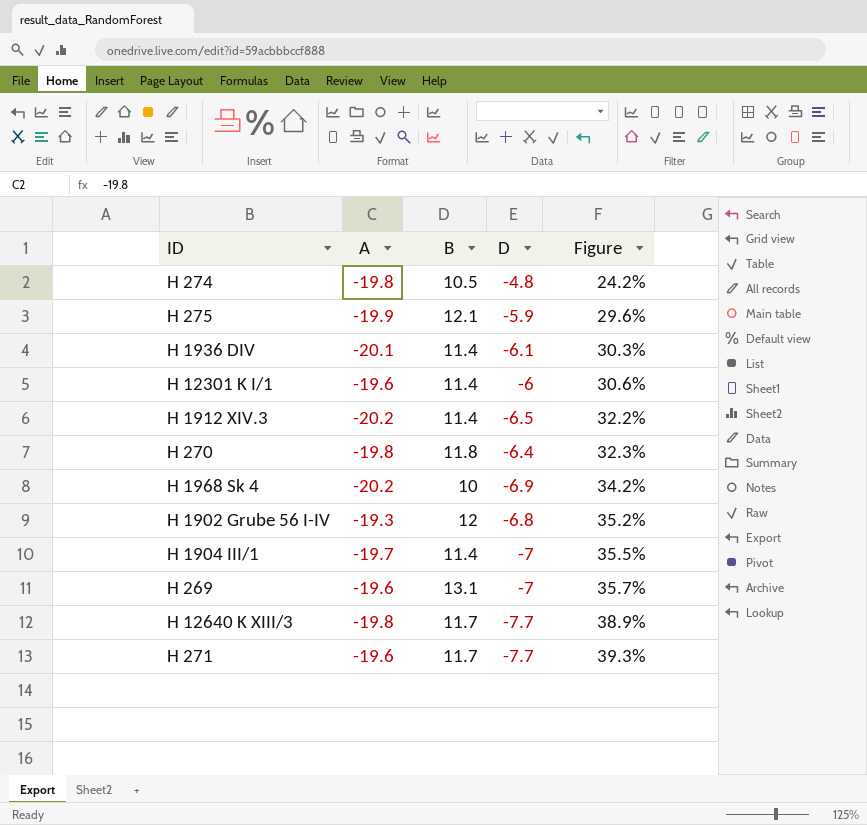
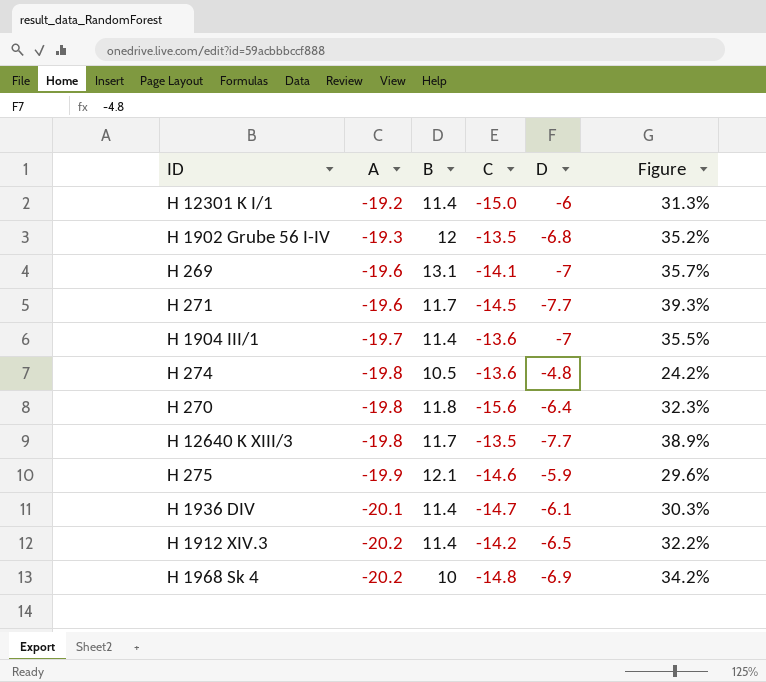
row order: Figure ascending -> A descending
column C | position: none -> 4
H 12301 K I/1 | A: -19.6 -> -19.2
H 12301 K I/1 | Figure: 30.6% -> 31.3%

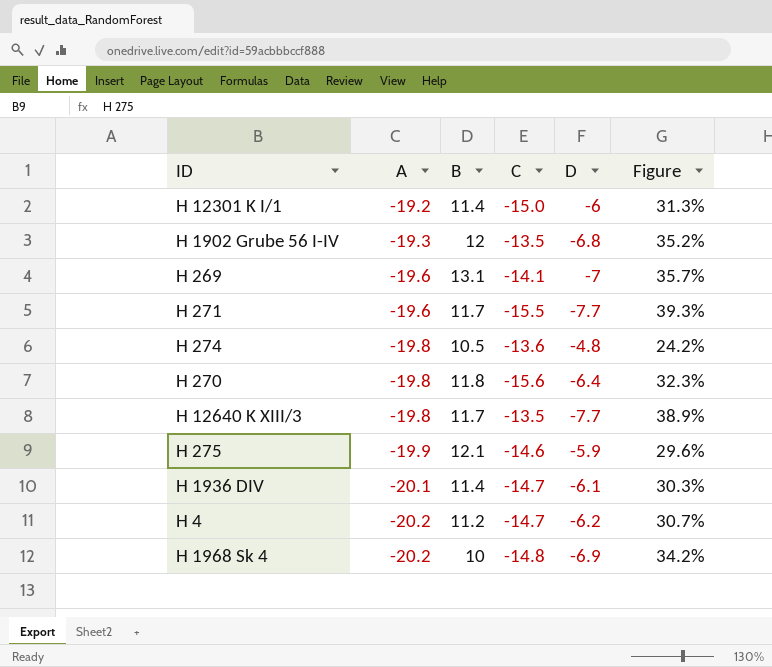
row H 1904 III/1: -19.7 | 11.4 | -13.6 | -7 | 35.5% -> none
row H 1912 XIV.3: -20.2 | 11.4 | -14.2 | -6.5 | 32.2% -> none
H 271 | C: -14.5 -> -15.5
row H 4: none -> -20.2 | 11.2 | -14.7 | -6.2 | 30.7%

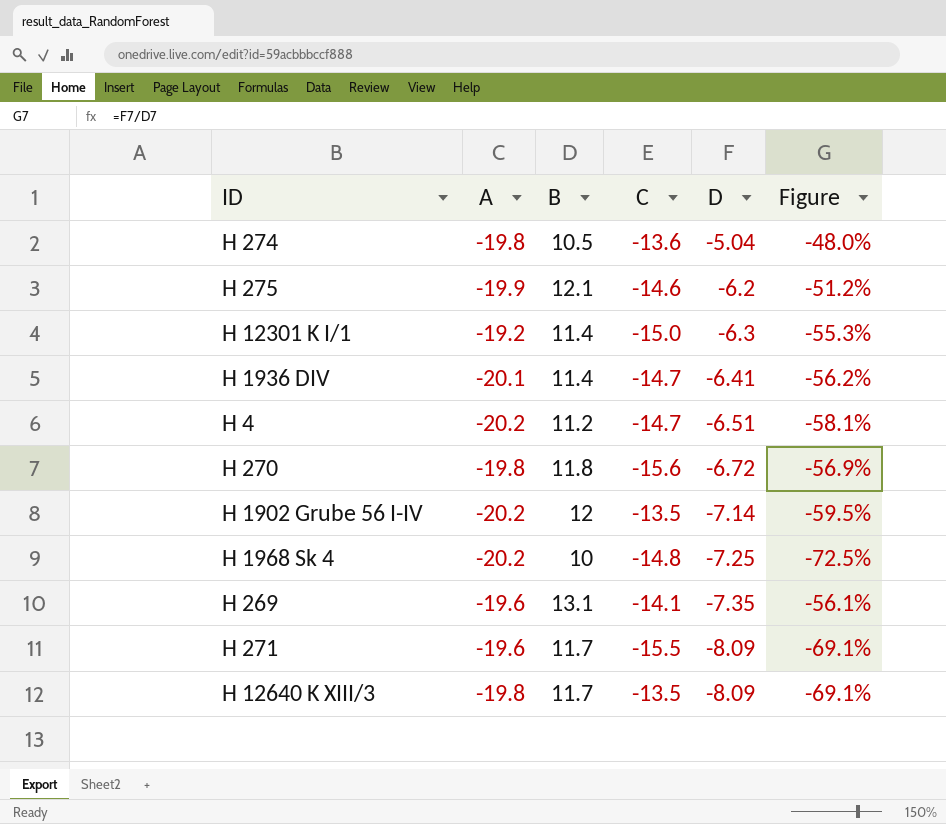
row order: A descending -> D descending
column Figure | formula: [D] / [A] -> [D] / [B]
H 274 | D: -4.8 -> -5.04
H 275 | D: -5.9 -> -6.2
H 12301 K I/1 | D: -6 -> -6.3
H 1936 DIV | D: -6.1 -> -6.41
H 4 | D: -6.2 -> -6.51
H 270 | D: -6.4 -> -6.72
H 1902 Grube 56 I-IV | A: -19.3 -> -20.2
H 1902 Grube 56 I-IV | D: -6.8 -> -7.14
H 1968 Sk 4 | D: -6.9 -> -7.25
H 269 | D: -7 -> -7.35
H 271 | D: -7.7 -> -8.09
H 12640 K XIII/3 | D: -7.7 -> -8.09

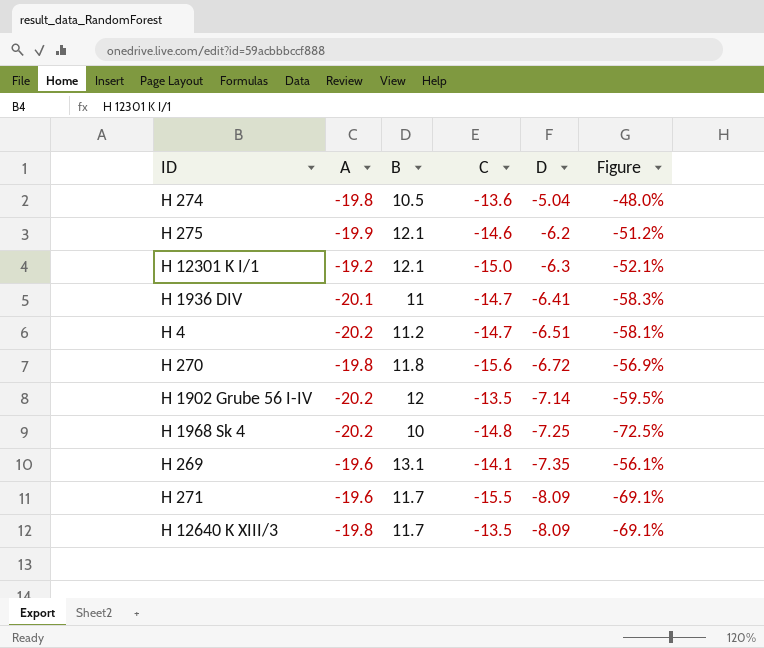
H 12301 K I/1 | B: 11.4 -> 12.1
H 12301 K I/1 | Figure: -55.3% -> -52.1%
H 1936 DIV | B: 11.4 -> 11
H 1936 DIV | Figure: -56.2% -> -58.3%

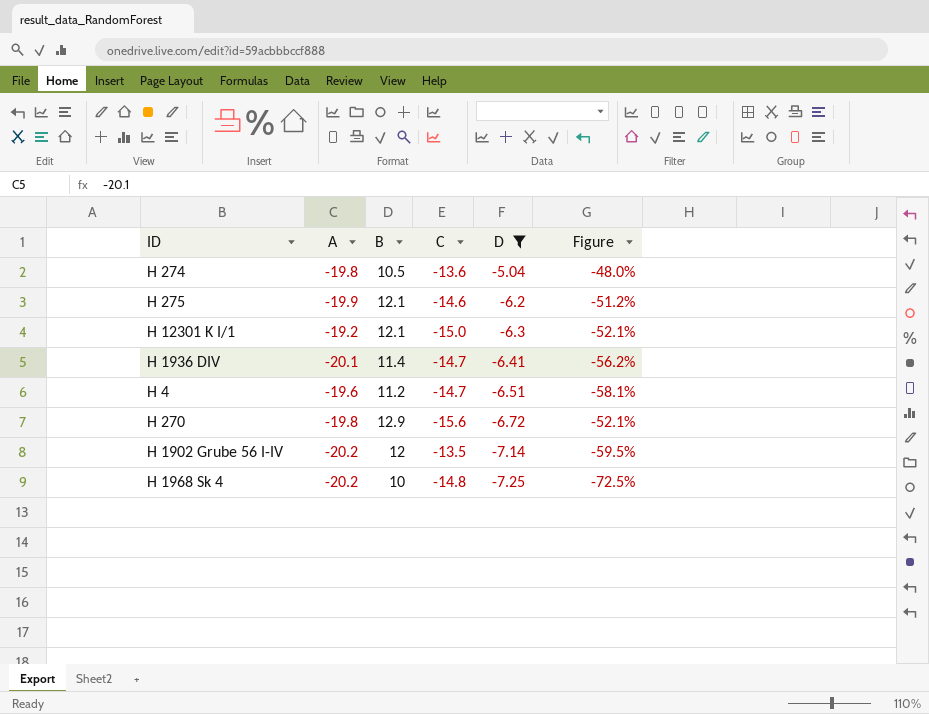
filter: none -> D >= -7.25
H 1936 DIV | B: 11 -> 11.4
H 1936 DIV | Figure: -58.3% -> -56.2%
H 4 | A: -20.2 -> -19.6
H 270 | B: 11.8 -> 12.9
H 270 | Figure: -56.9% -> -52.1%

